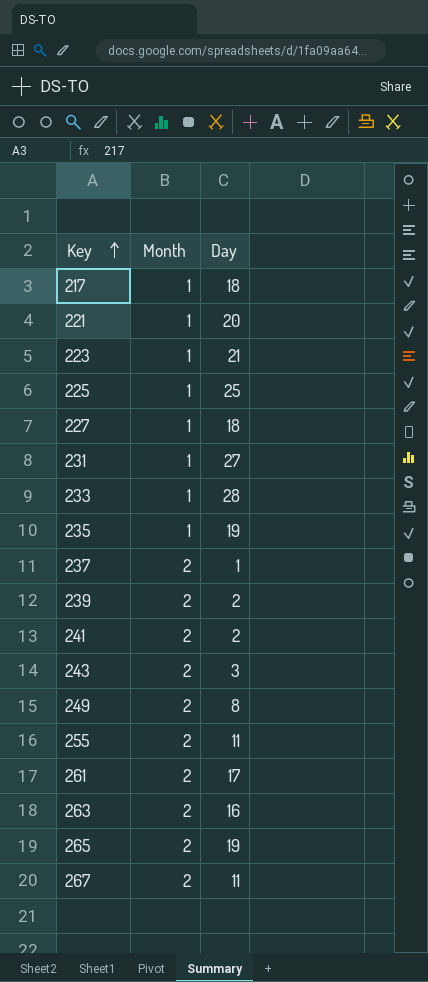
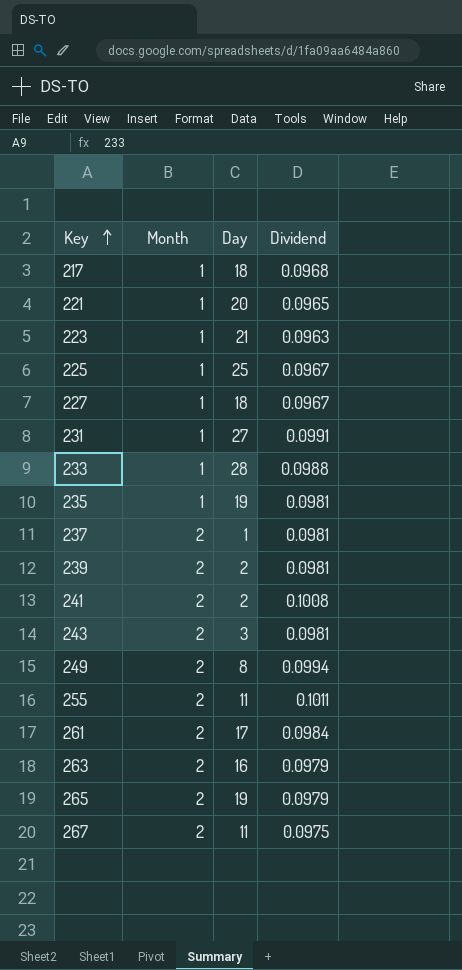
column Dividend | position: none -> 4

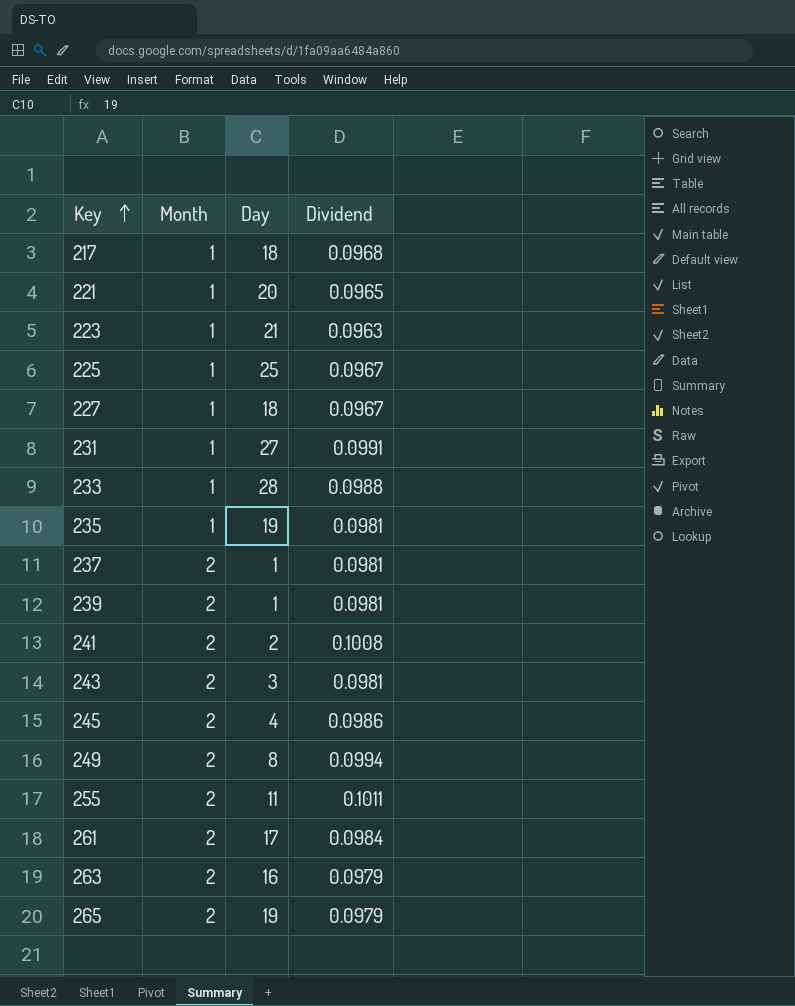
row 267: 2 | 11 | 0.0975 -> none
239 | Day: 2 -> 1
row 245: none -> 2 | 4 | 0.0986

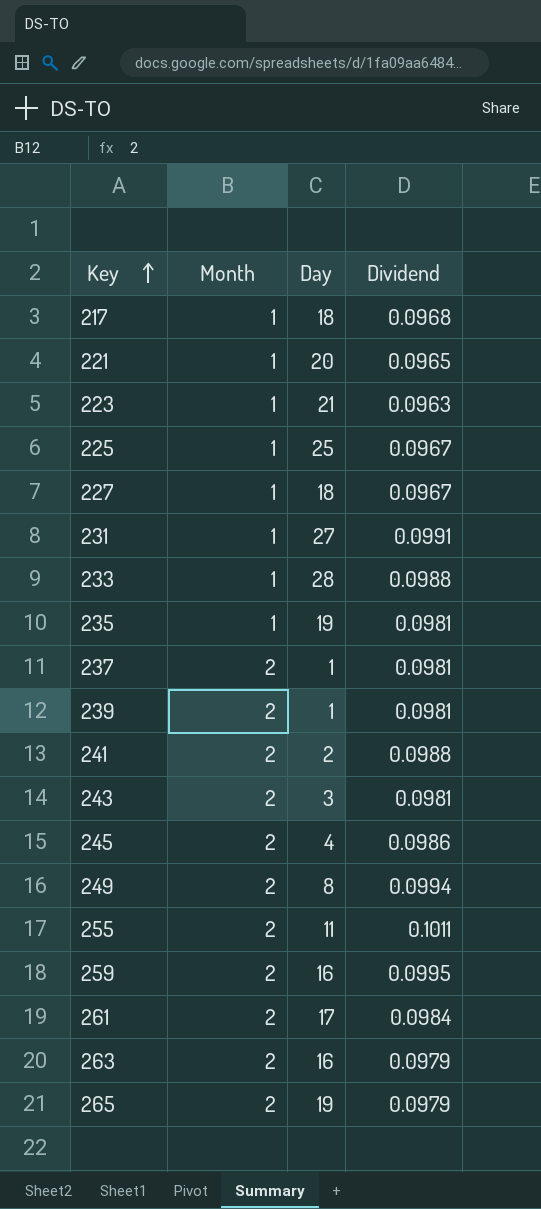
241 | Dividend: 0.1008 -> 0.0988
row 259: none -> 2 | 16 | 0.0995

